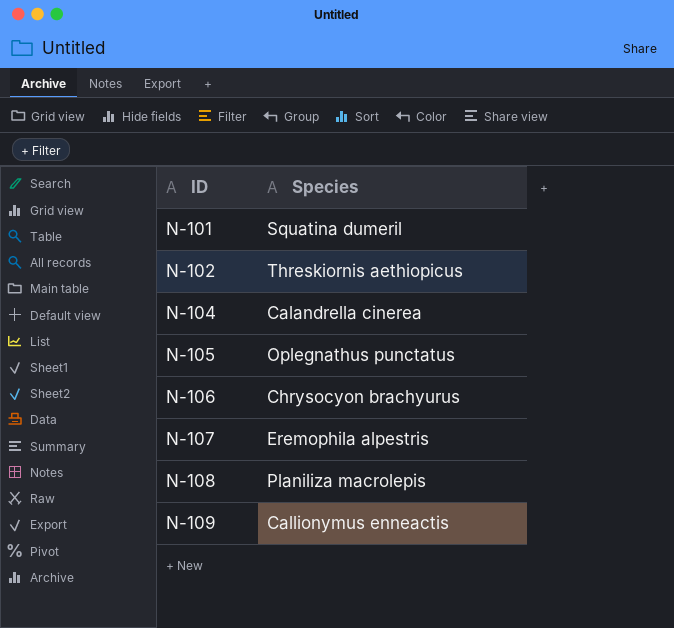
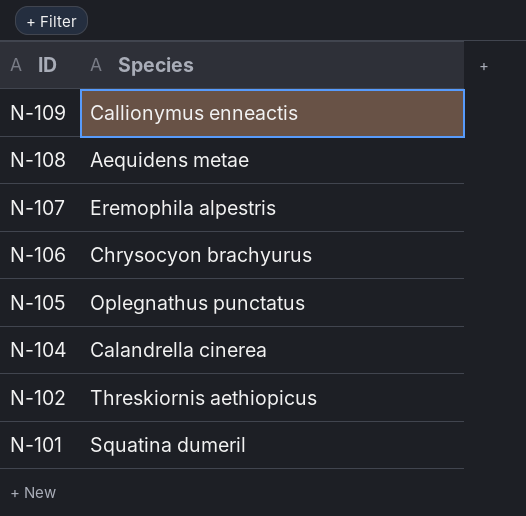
row order: ID ascending -> ID descending
N-108 | Species: Planiliza macrolepis -> Aequidens metae

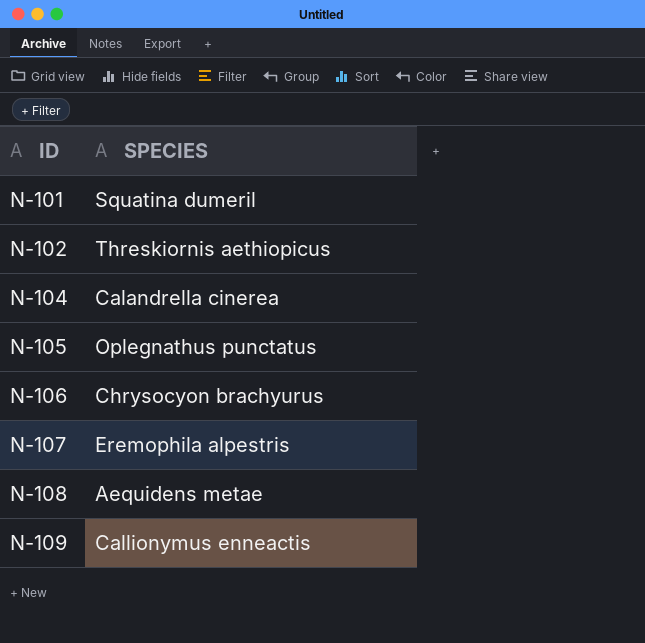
row order: ID descending -> ID ascending
column name: Species -> SPECIES

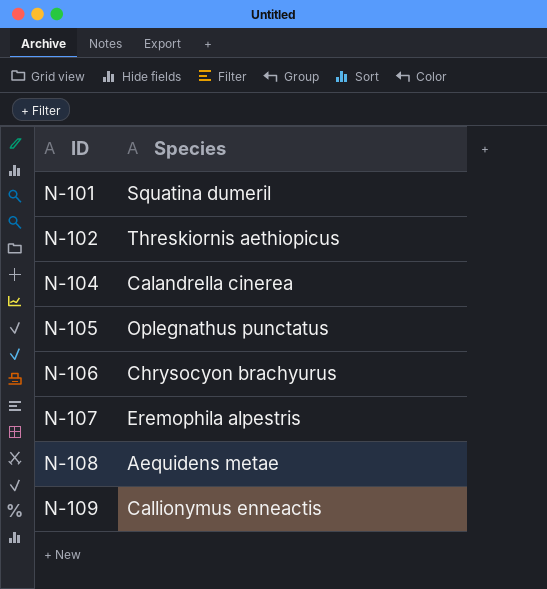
column name: SPECIES -> Species

